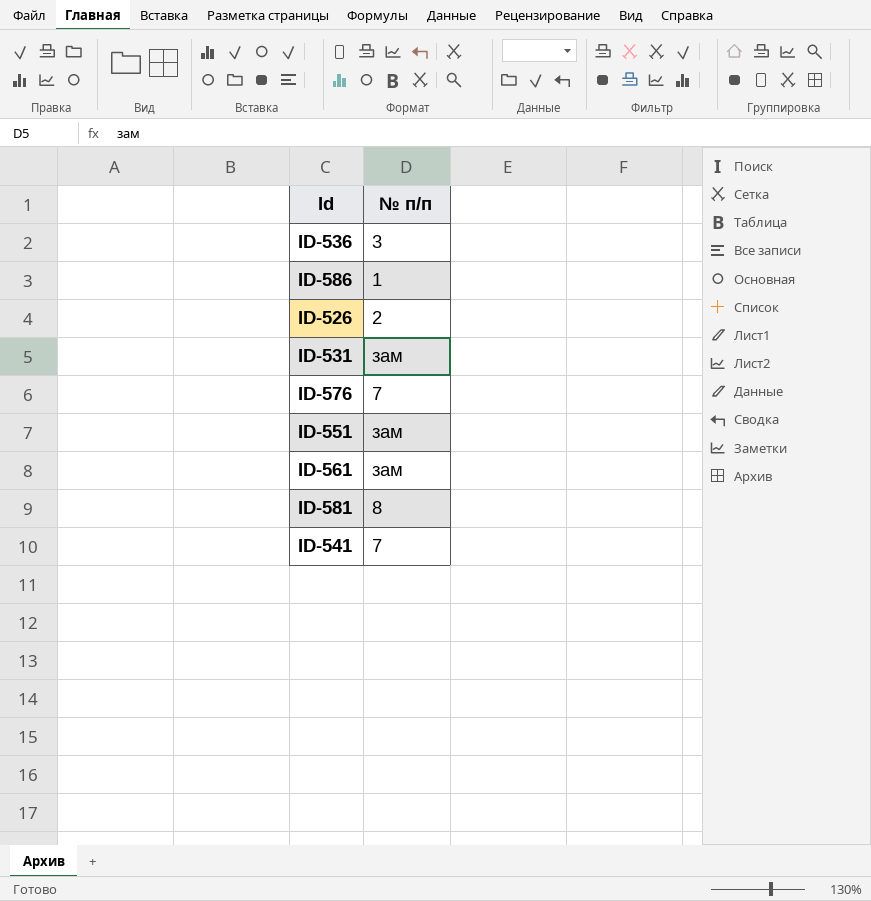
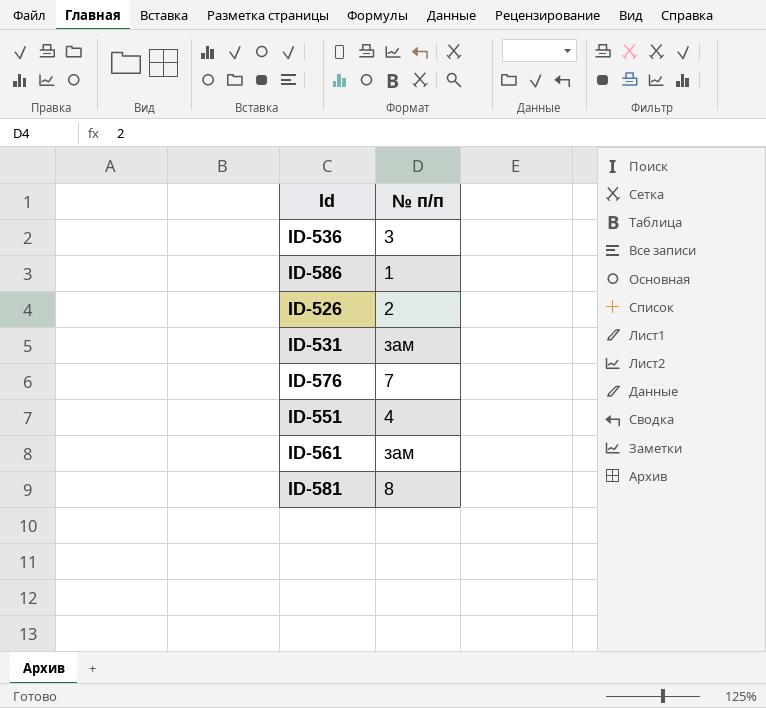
row ID-541: 7 -> none
ID-551 | № п/п: зам -> 4

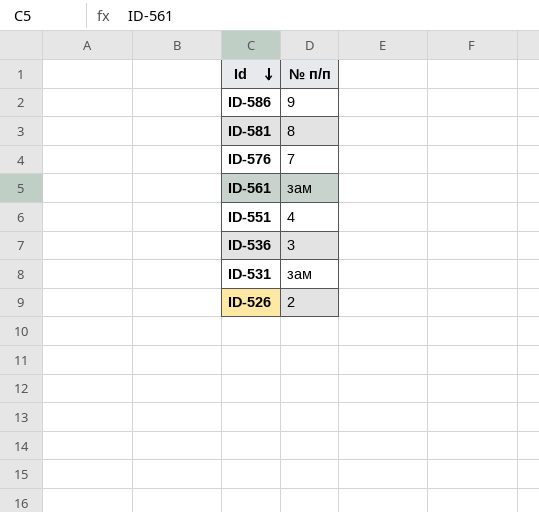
row order: none -> Id descending
ID-586 | № п/п: 1 -> 9

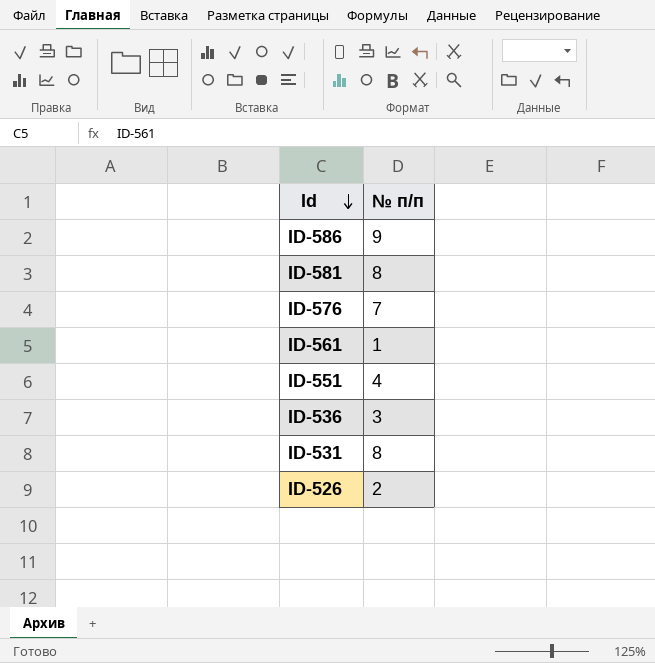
ID-561 | № п/п: зам -> 1
ID-531 | № п/п: зам -> 8

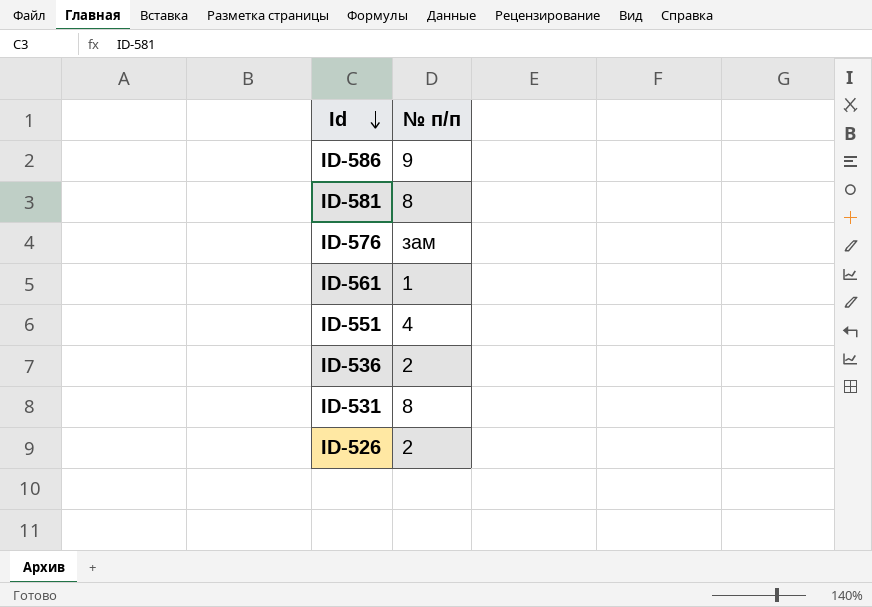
ID-576 | № п/п: 7 -> зам
ID-536 | № п/п: 3 -> 2

